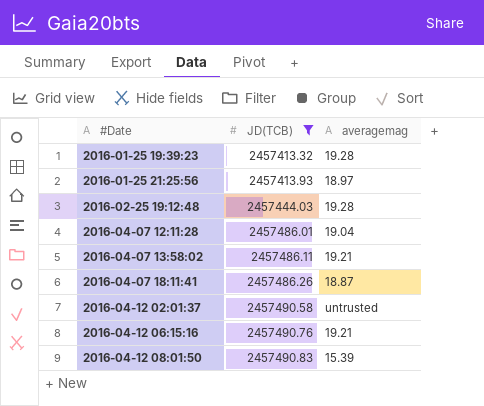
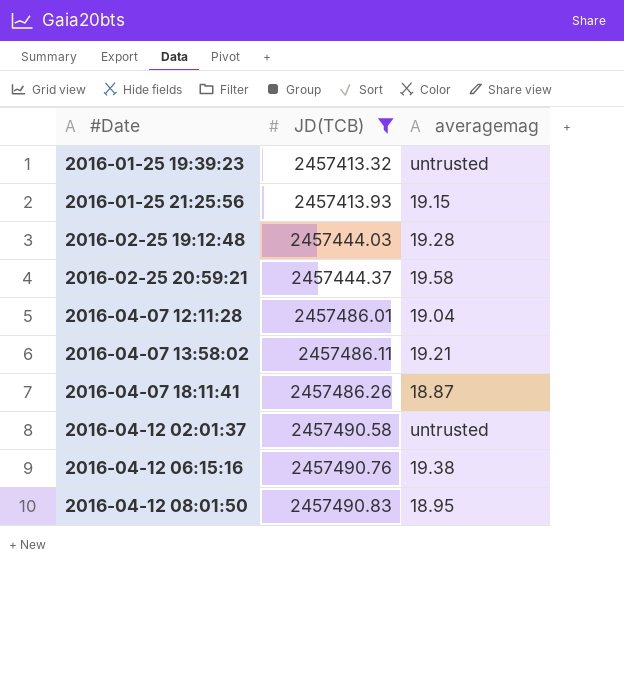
2016-01-25 19:39:23 | averagemag: 19.28 -> untrusted
2016-01-25 21:25:56 | averagemag: 18.97 -> 19.15
row 2016-02-25 20:59:21: none -> 2457444.37 | 19.58
2016-04-12 06:15:16 | averagemag: 19.21 -> 19.38
2016-04-12 08:01:50 | averagemag: 15.39 -> 18.95

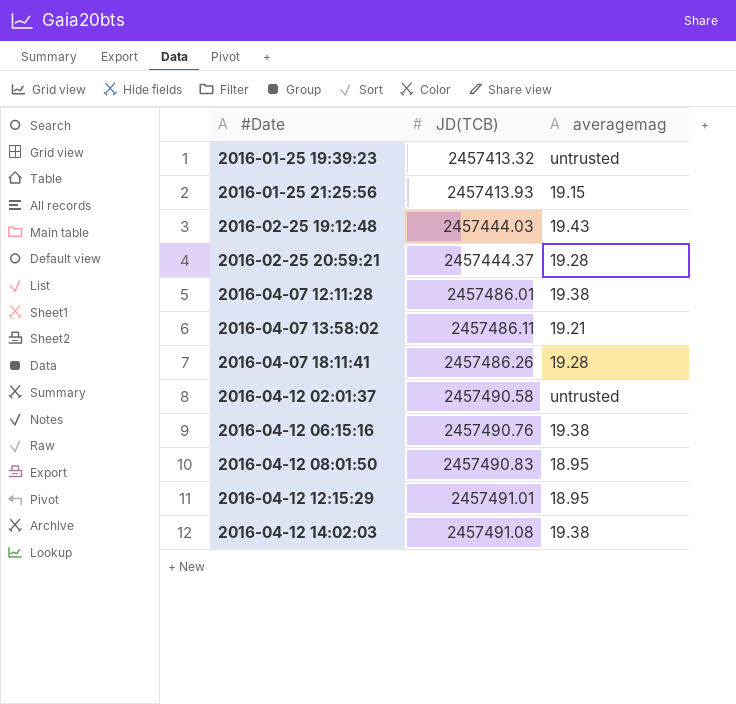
filter: JD(TCB) <= 2457490.83 -> none
2016-02-25 19:12:48 | averagemag: 19.28 -> 19.43
2016-02-25 20:59:21 | averagemag: 19.58 -> 19.28
2016-04-07 12:11:28 | averagemag: 19.04 -> 19.38
2016-04-07 18:11:41 | averagemag: 18.87 -> 19.28

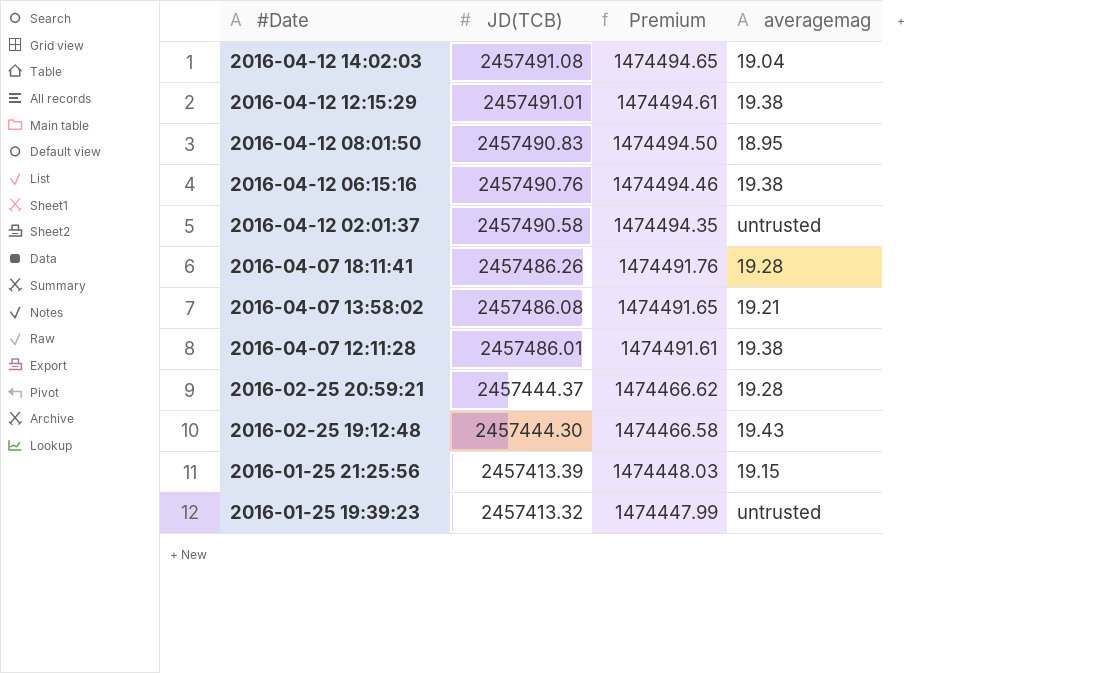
row order: #Date ascending -> #Date descending
column Premium | formula: none -> [JD(TCB)] * 0.6
2016-04-12 14:02:03 | averagemag: 19.38 -> 19.04
2016-04-12 12:15:29 | averagemag: 18.95 -> 19.38
2016-04-07 13:58:02 | JD(TCB): 2457486.11 -> 2457486.08
2016-02-25 19:12:48 | JD(TCB): 2457444.03 -> 2457444.30
2016-01-25 21:25:56 | JD(TCB): 2457413.93 -> 2457413.39

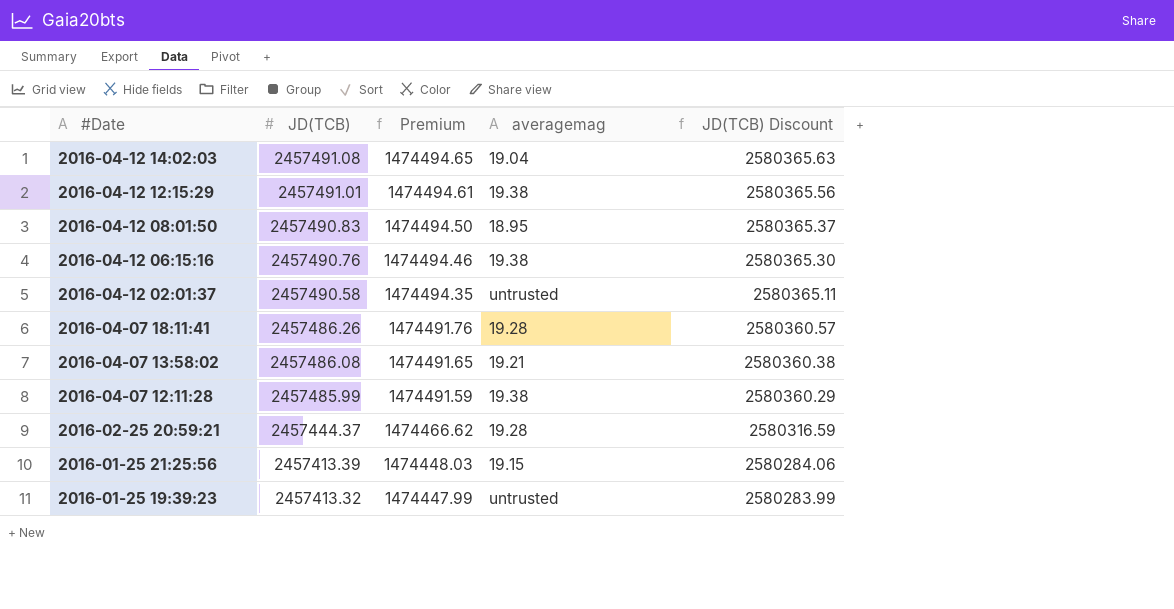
column JD(TCB) Discount | formula: none -> [JD(TCB)] * 1.05
row 2016-02-25 19:12:48: 2457444.30 | 1474466.58 | 19.43 -> none
2016-04-07 12:11:28 | JD(TCB): 2457486.01 -> 2457485.99
2016-04-07 12:11:28 | Premium: 1474491.61 -> 1474491.59

